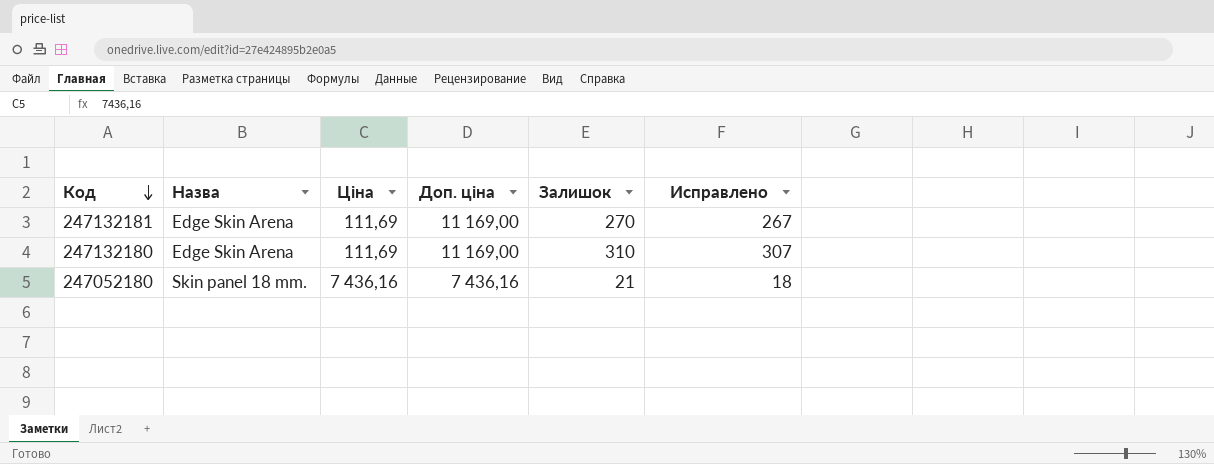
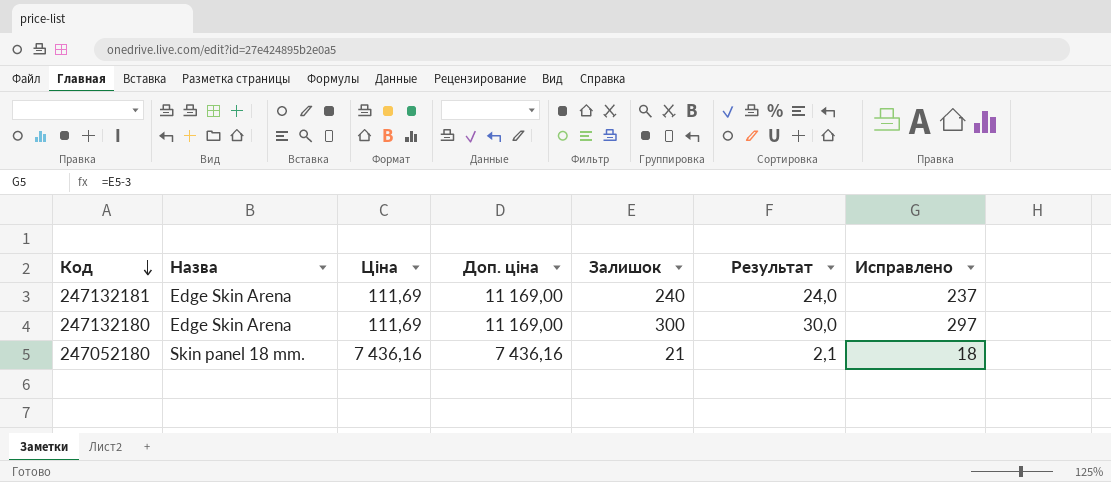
column Результат | formula: none -> [Залишок] * 0,1
247132181 | Залишок: 270 -> 240
247132181 | Исправлено: 267 -> 237
247132180 | Залишок: 310 -> 300
247132180 | Исправлено: 307 -> 297

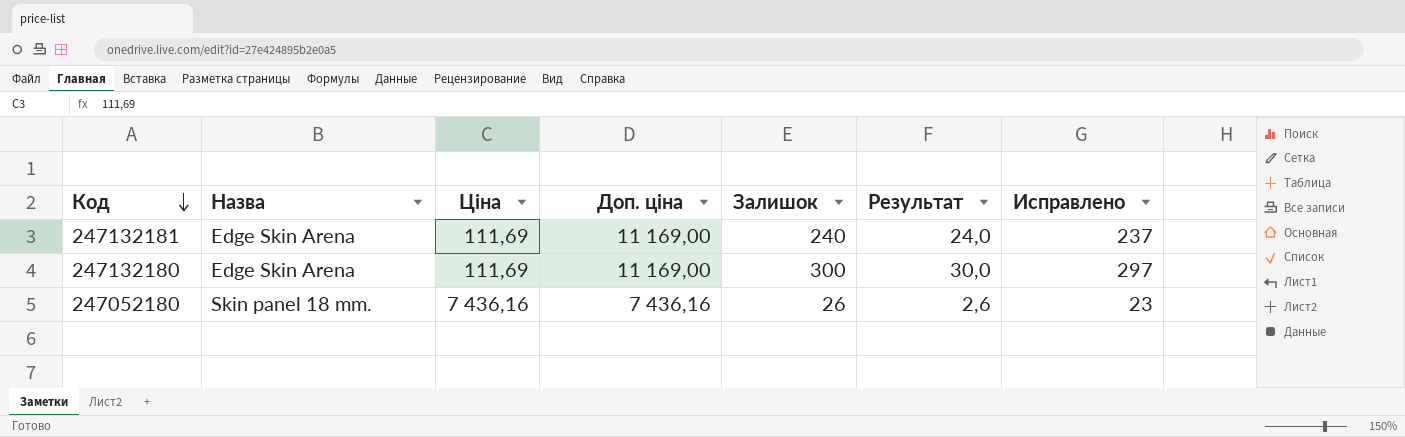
247052180 | Залишок: 21 -> 26
247052180 | Результат: 2,1 -> 2,6
247052180 | Исправлено: 18 -> 23

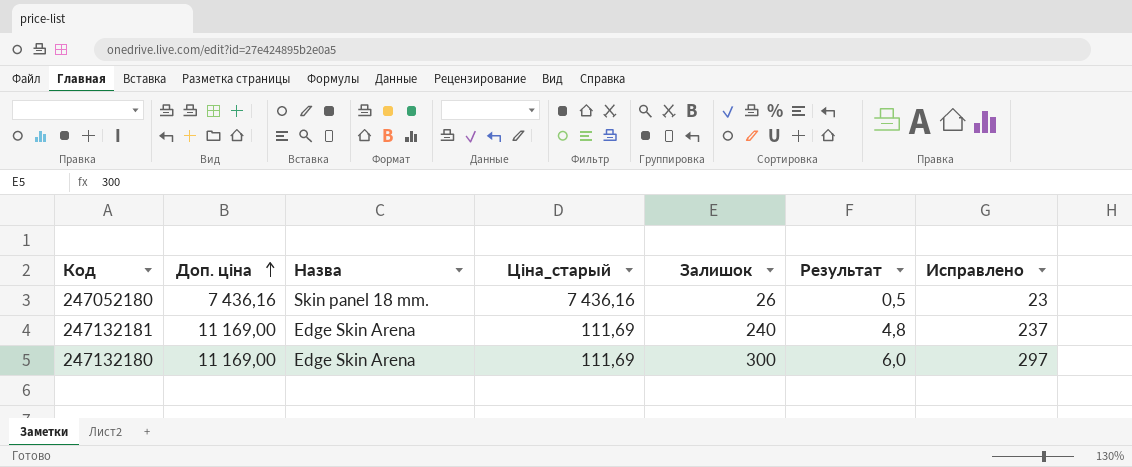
row order: Код descending -> Доп. ціна ascending
column Доп. ціна | position: 4 -> 2
column name: Ціна -> Ціна_старый
column Результат | formula: [Залишок] * 0,1 -> [Залишок] * 0,02

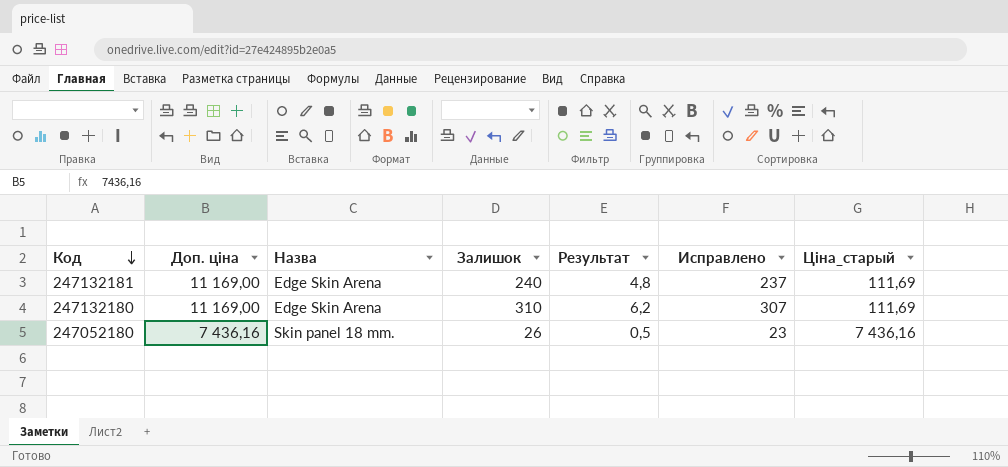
row order: Доп. ціна ascending -> Код descending
column Ціна_старый | position: 4 -> 7
247132180 | Залишок: 300 -> 310
247132180 | Результат: 6,0 -> 6,2
247132180 | Исправлено: 297 -> 307

